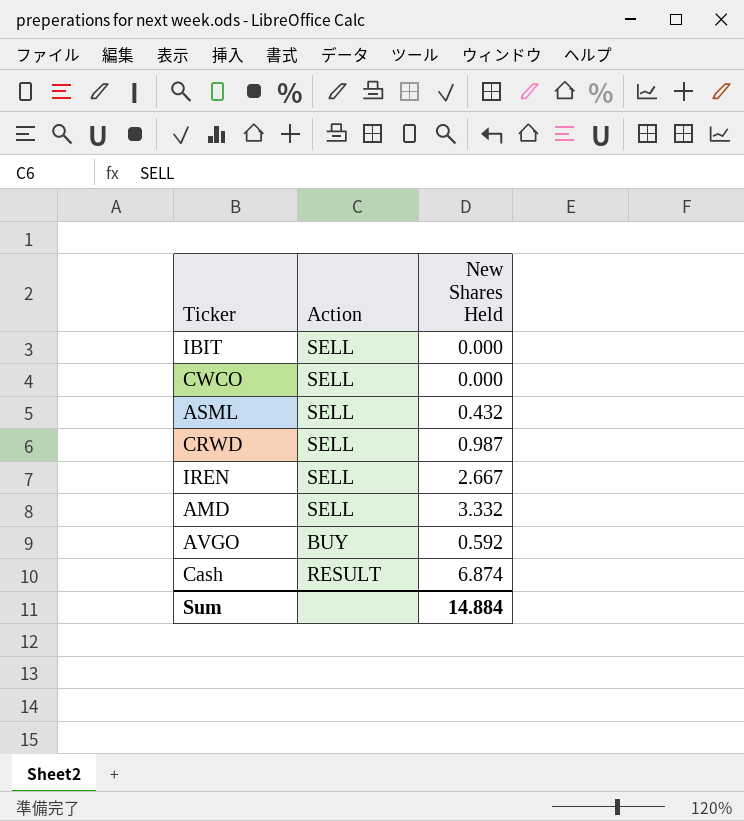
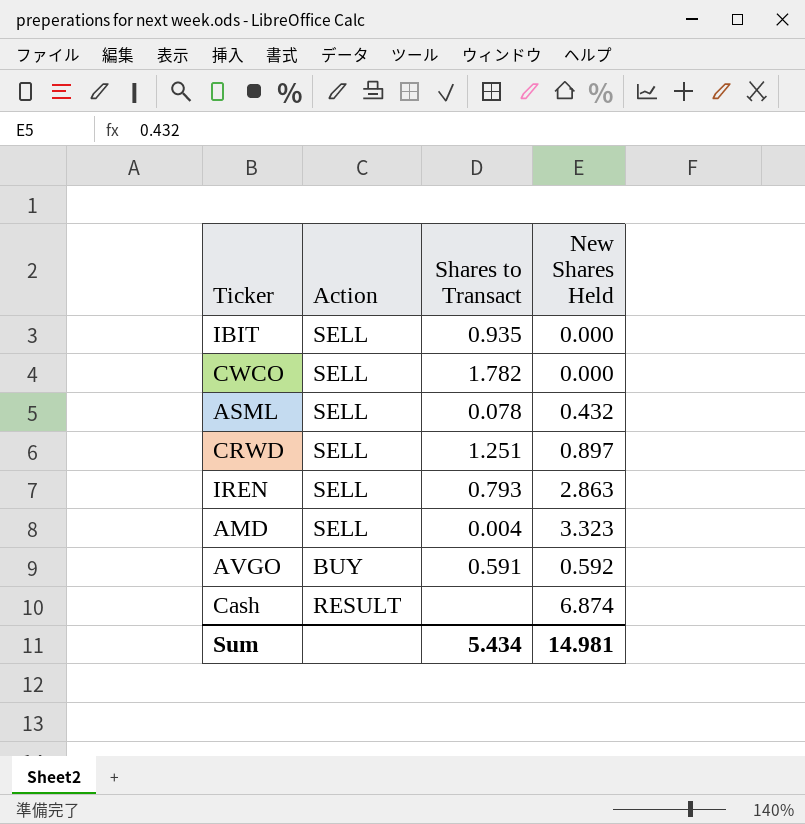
column Shares to Transact | position: none -> 3
CRWD | New Shares Held: 0.987 -> 0.897
IREN | New Shares Held: 2.667 -> 2.863
AMD | New Shares Held: 3.332 -> 3.323
Sum | New Shares Held: 14.884 -> 14.981

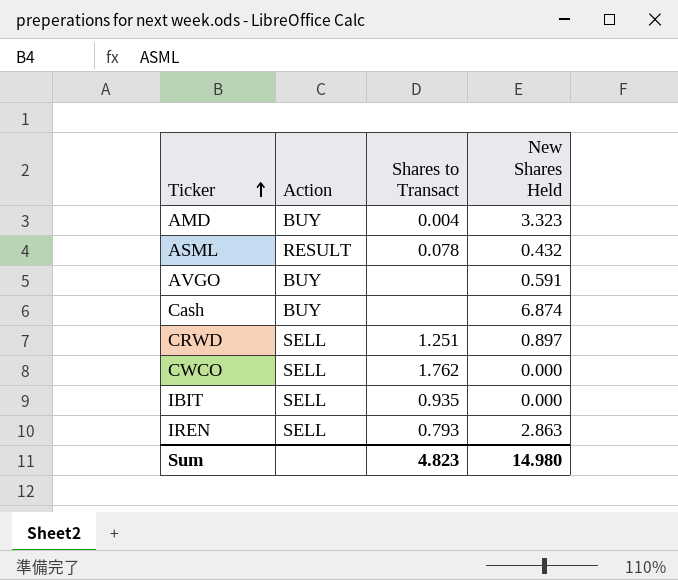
row order: none -> Ticker ascending
AMD | Action: SELL -> BUY
ASML | Action: SELL -> RESULT
AVGO | Shares to Transact: 0.591 -> none
AVGO | New Shares Held: 0.592 -> 0.591
Cash | Action: RESULT -> BUY
CWCO | Shares to Transact: 1.782 -> 1.762
Sum | Shares to Transact: 5.434 -> 4.823
Sum | New Shares Held: 14.981 -> 14.980

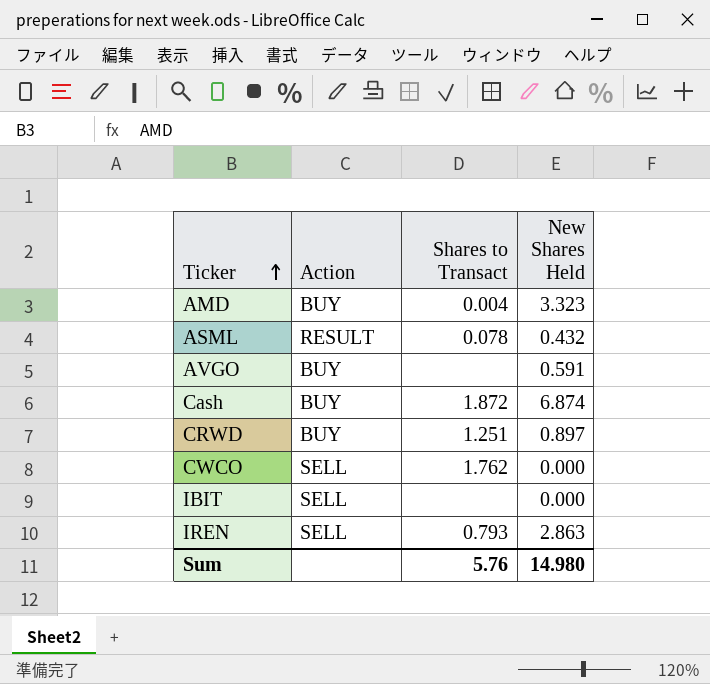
Cash | Shares to Transact: none -> 1.872
CRWD | Action: SELL -> BUY
IBIT | Shares to Transact: 0.935 -> none
Sum | Shares to Transact: 4.823 -> 5.76

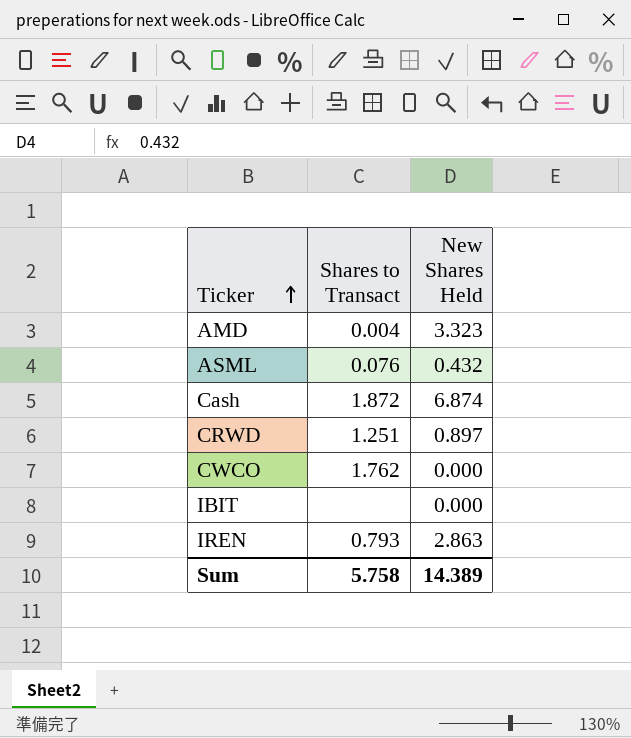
column Action | position: 2 -> none
row AVGO: BUY | none | 0.591 -> none
ASML | Shares to Transact: 0.078 -> 0.076
Sum | Shares to Transact: 5.76 -> 5.758
Sum | New Shares Held: 14.980 -> 14.389

